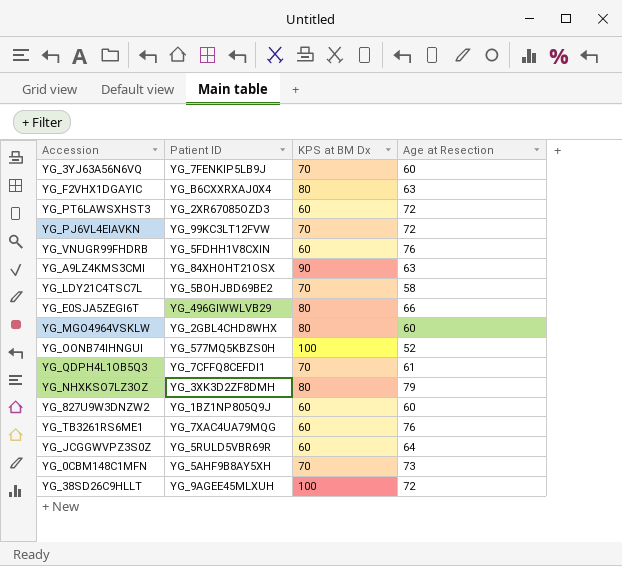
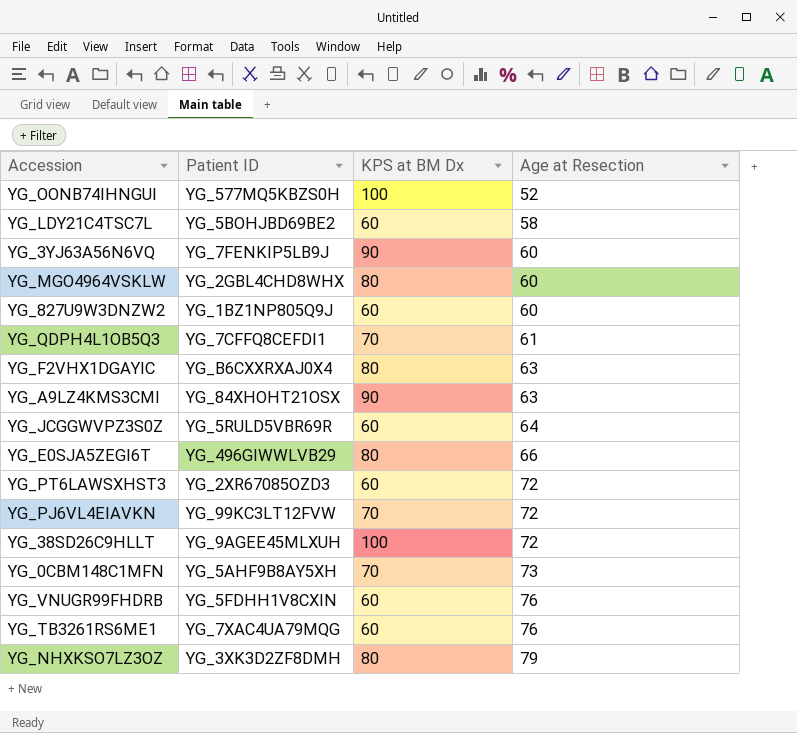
row order: none -> Age at Resection ascending
YG_LDY21C4TSC7L | KPS at BM Dx: 70 -> 60
YG_3YJ63A56N6VQ | KPS at BM Dx: 70 -> 90

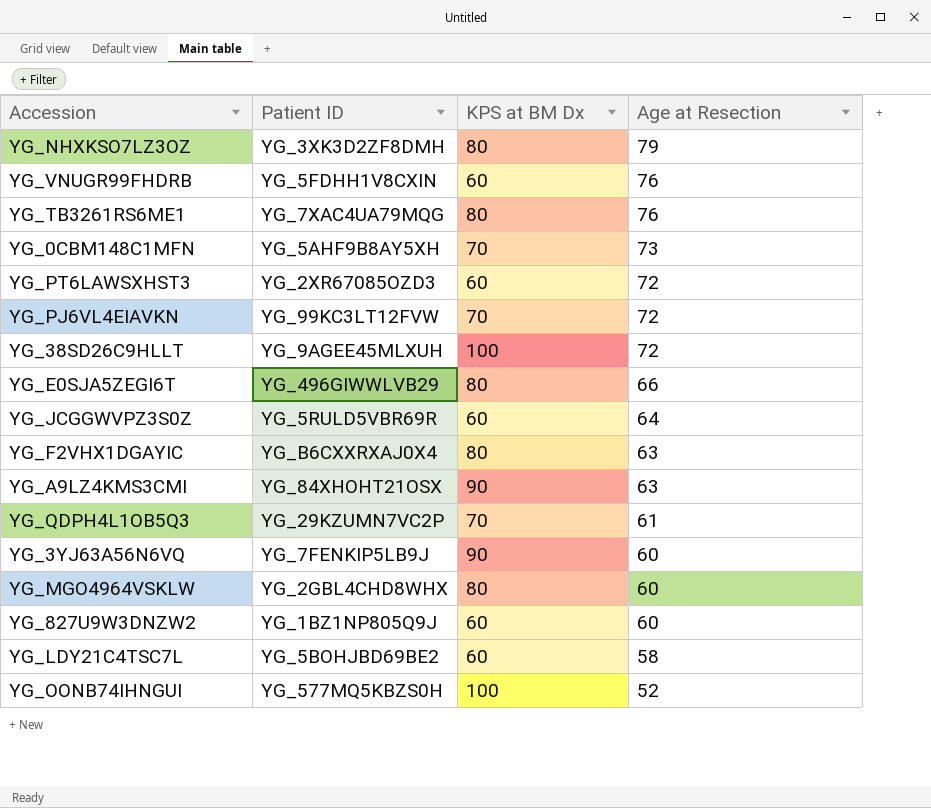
row order: Age at Resection ascending -> Age at Resection descending
YG_TB3261RS6ME1 | KPS at BM Dx: 60 -> 80
YG_QDPH4L1OB5Q3 | Patient ID: YG_7CFFQ8CEFDI1 -> YG_29KZUMN7VC2P

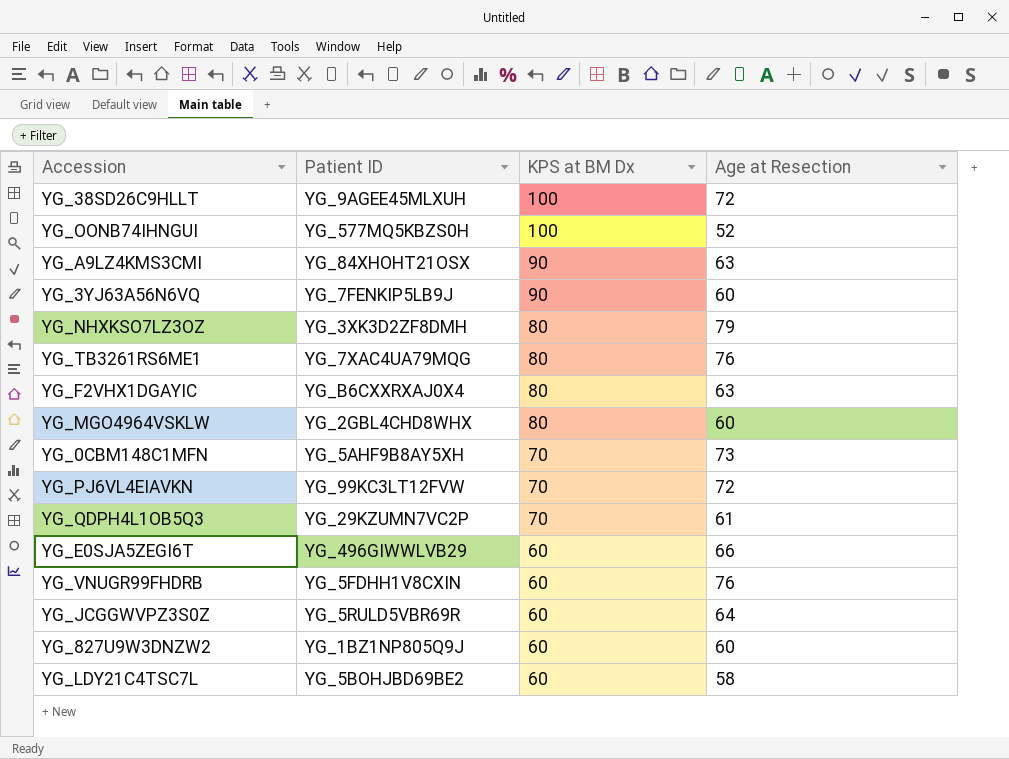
row order: Age at Resection descending -> KPS at BM Dx descending
row YG_PT6LAWSXHST3: YG_2XR67085OZD3 | 60 | 72 -> none
YG_E0SJA5ZEGI6T | KPS at BM Dx: 80 -> 60

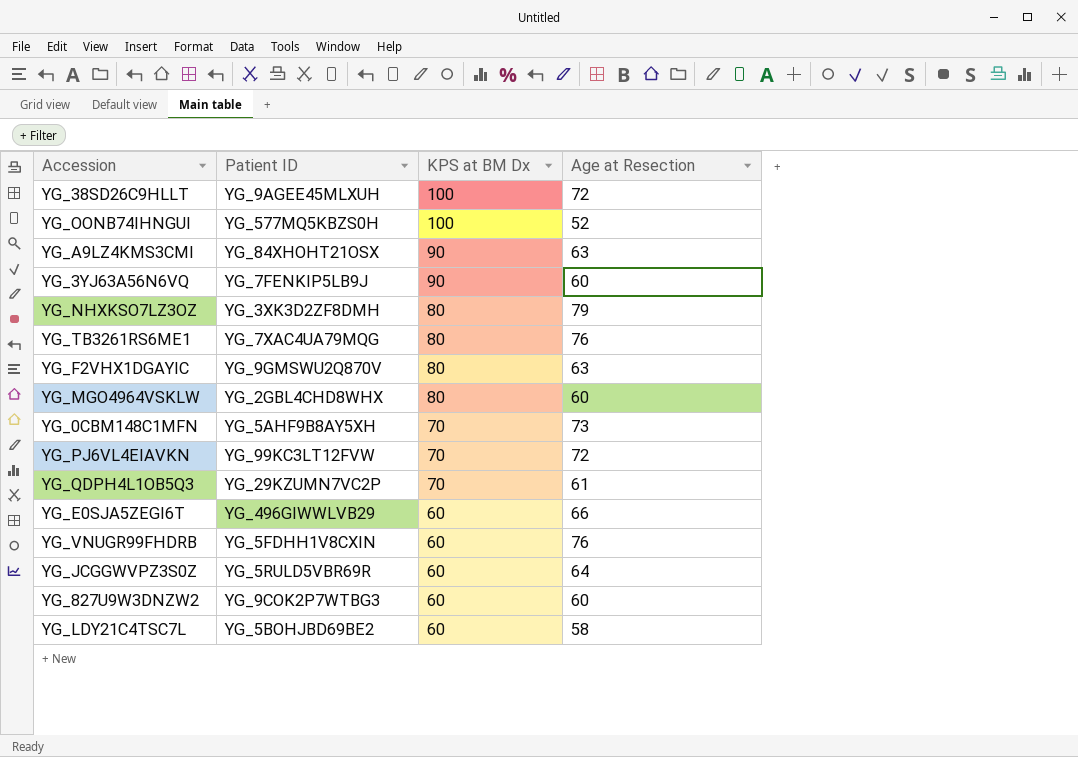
YG_F2VHX1DGAYIC | Patient ID: YG_B6CXXRXAJ0X4 -> YG_9GMSWU2Q870V
YG_827U9W3DNZW2 | Patient ID: YG_1BZ1NP805Q9J -> YG_9COK2P7WTBG3

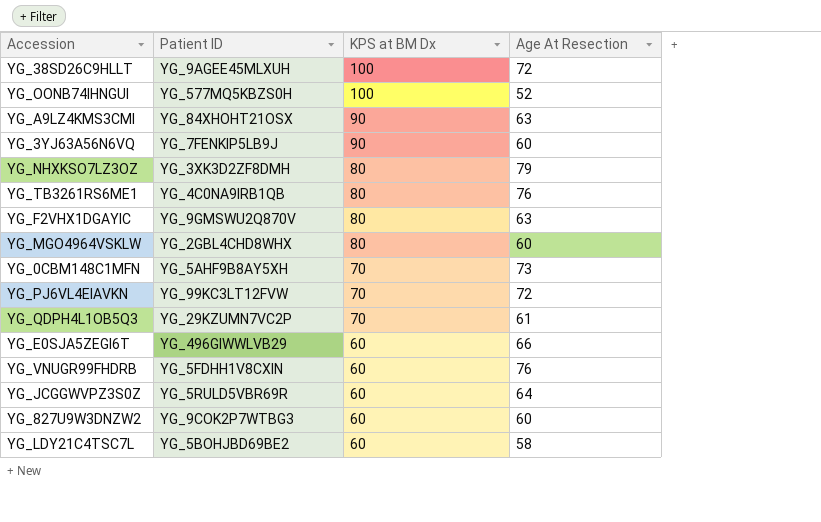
column name: Age at Resection -> Age At Resection
YG_TB3261RS6ME1 | Patient ID: YG_7XAC4UA79MQG -> YG_4C0NA9IRB1QB

